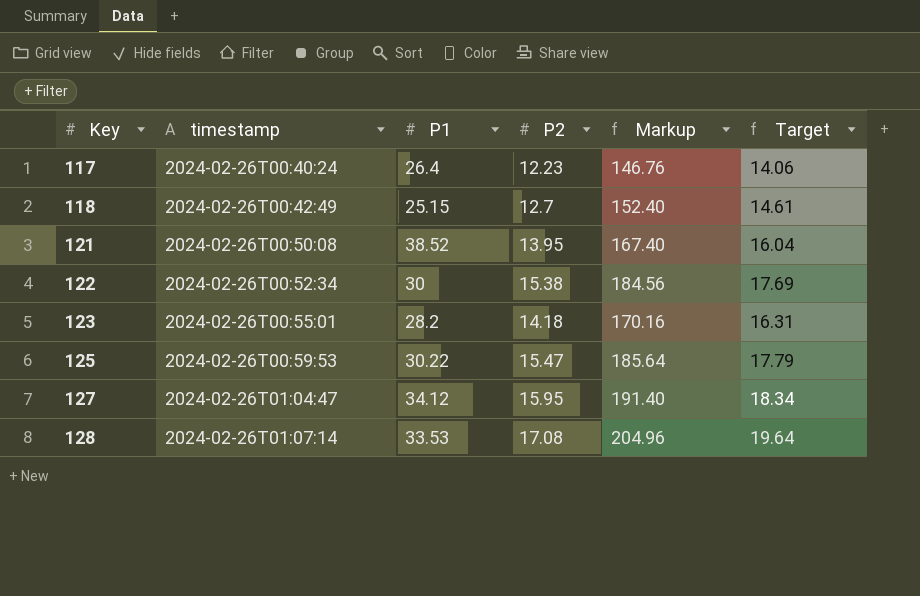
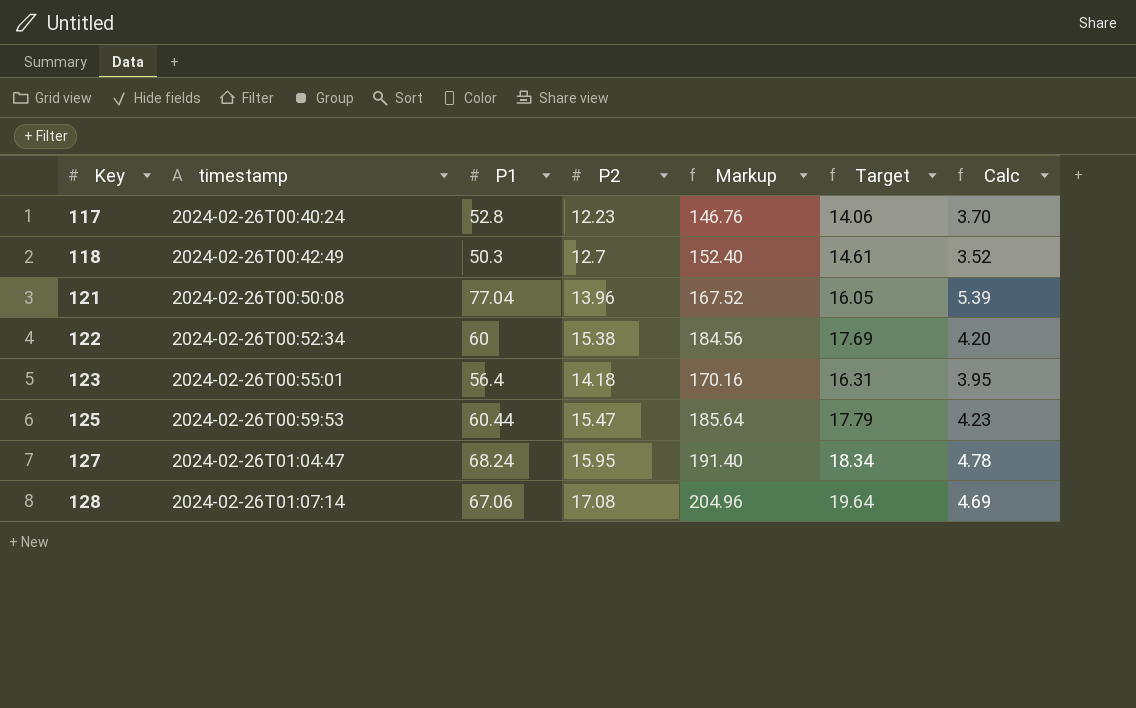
column Calc | formula: none -> [P1] * 0.07
117 | P1: 26.4 -> 52.8
118 | P1: 25.15 -> 50.3
121 | P1: 38.52 -> 77.04
121 | P2: 13.95 -> 13.96
121 | Markup: 167.40 -> 167.52
121 | Target: 16.04 -> 16.05
122 | P1: 30 -> 60
123 | P1: 28.2 -> 56.4
125 | P1: 30.22 -> 60.44
127 | P1: 34.12 -> 68.24
128 | P1: 33.53 -> 67.06

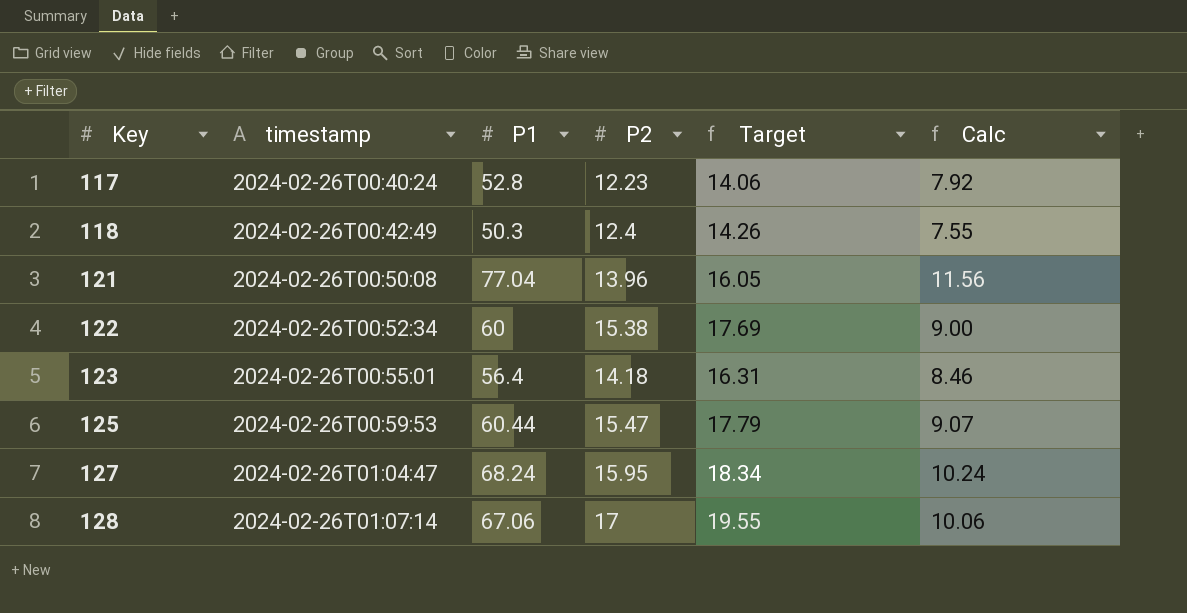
column Markup | formula: [P2] * 12 -> none
column Calc | formula: [P1] * 0.07 -> [P1] * 0.15
118 | P2: 12.7 -> 12.4
118 | Target: 14.61 -> 14.26
128 | P2: 17.08 -> 17
128 | Target: 19.64 -> 19.55

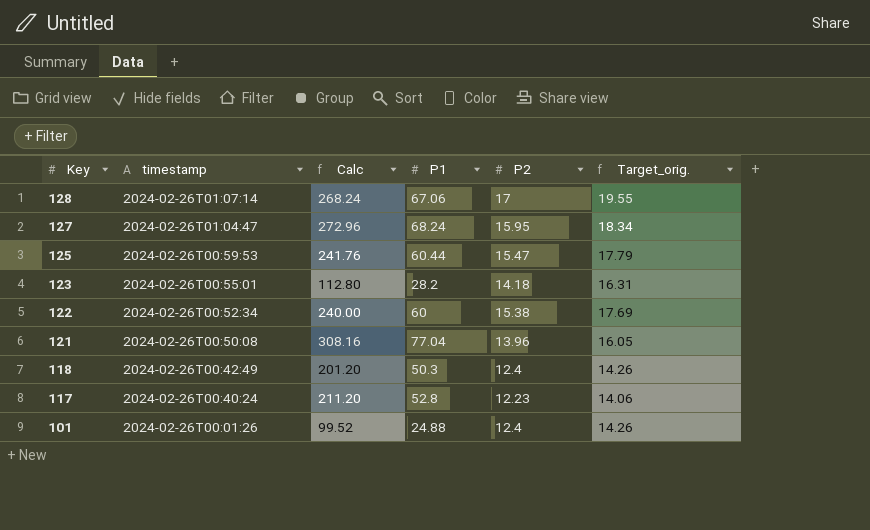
row order: Key ascending -> Key descending
column Calc | formula: [P1] * 0.15 -> [P1] * 4
column Calc | position: 6 -> 3
column name: Target -> Target_orig.
123 | P1: 56.4 -> 28.2
row 101: none -> 2024-02-26T00:01:26 | 99.52 | 24.88 | 12.4 | 14.26

